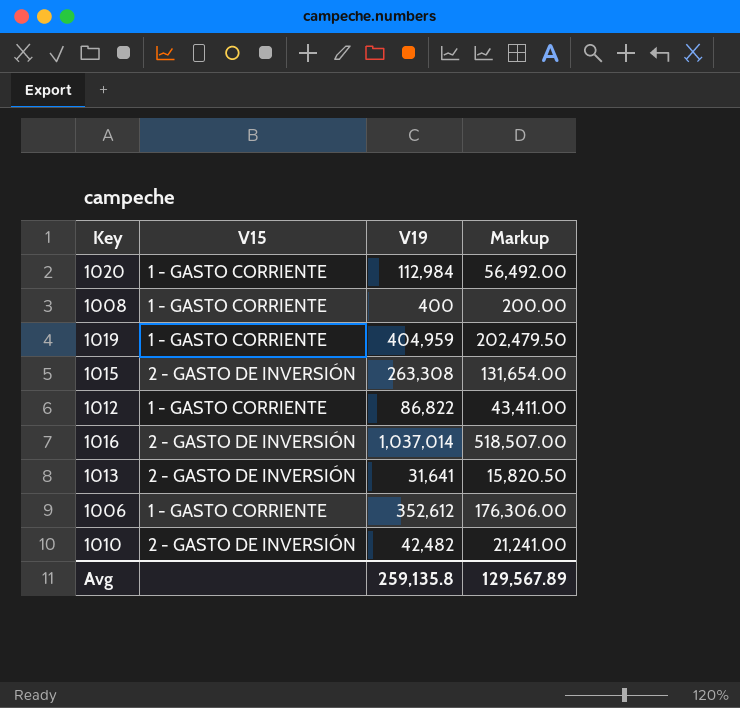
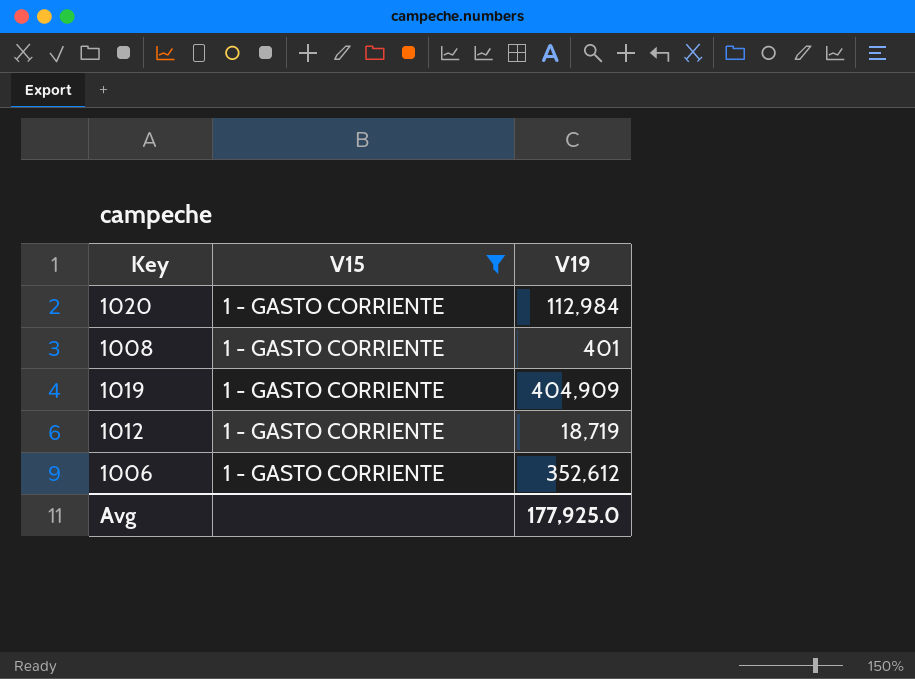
filter: none -> V15 = 1 - GASTO CORRIENTE
column Markup | formula: [V19] * 0.5 -> none
1008 | V19: 400 -> 401
1019 | V19: 404,959 -> 404,909
1012 | V19: 86,822 -> 18,719
Avg | V19: 259,135.8 -> 177,925.0

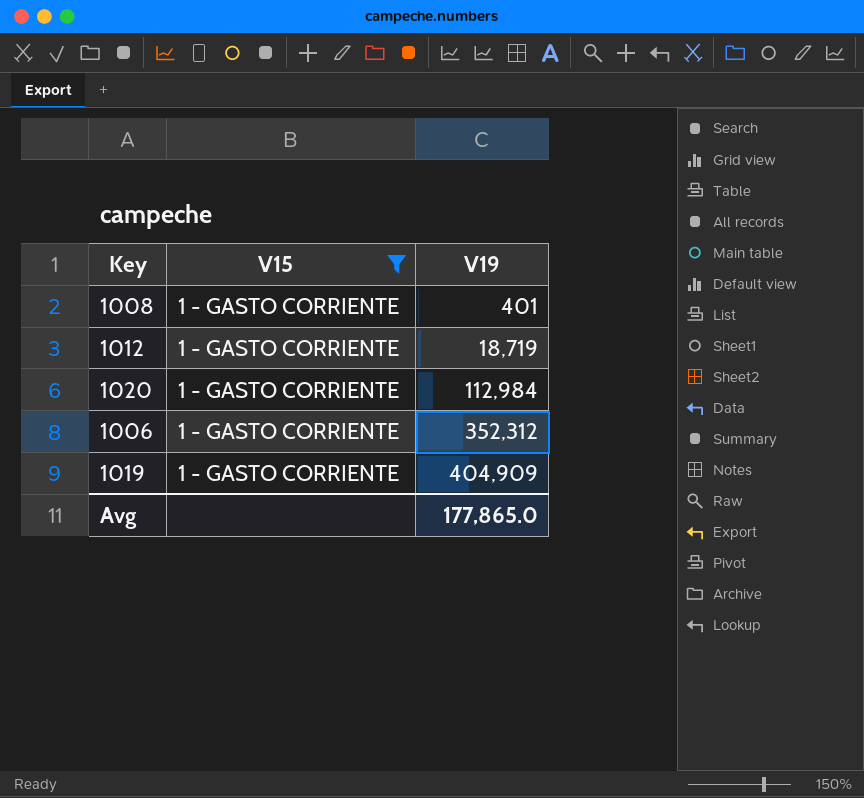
row order: none -> V19 ascending
1006 | V19: 352,612 -> 352,312
Avg | V19: 177,925.0 -> 177,865.0

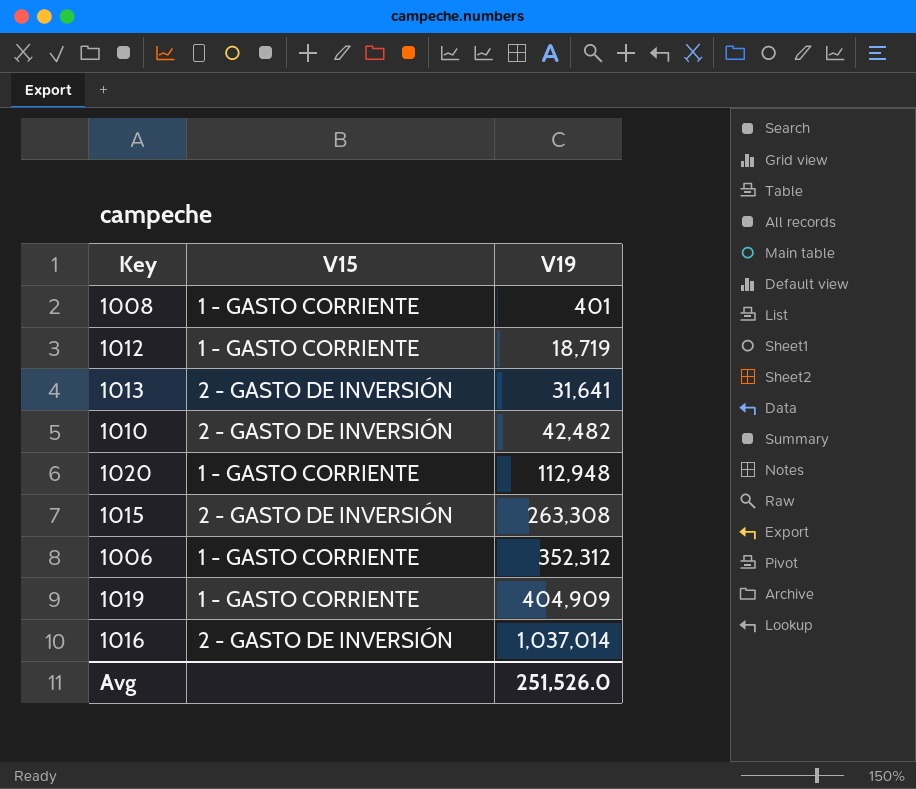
filter: V15 = 1 - GASTO CORRIENTE -> none
1020 | V19: 112,984 -> 112,948
Avg | V19: 177,865.0 -> 251,526.0

